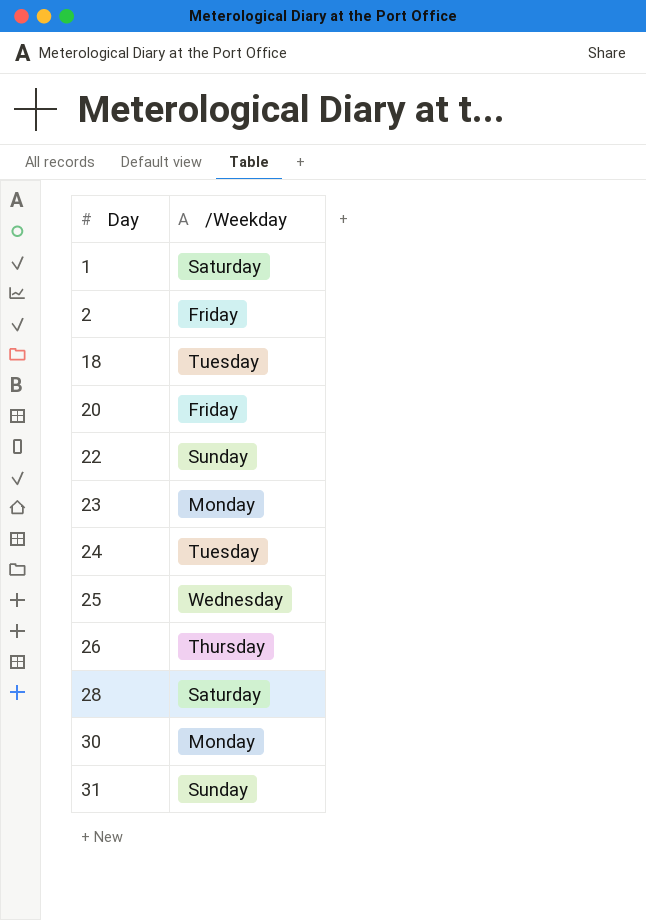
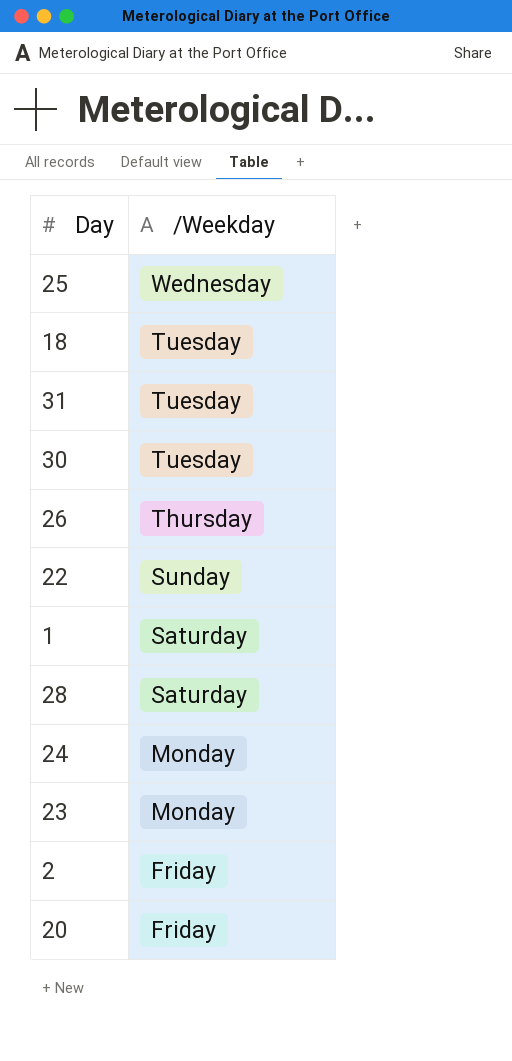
row order: Day ascending -> /Weekday descending
31 | /Weekday: Sunday -> Tuesday
30 | /Weekday: Monday -> Tuesday
24 | /Weekday: Tuesday -> Monday

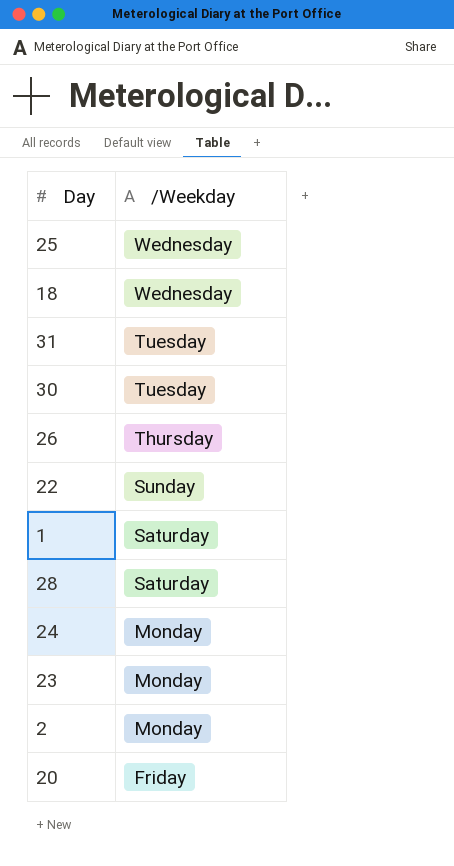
18 | /Weekday: Tuesday -> Wednesday
2 | /Weekday: Friday -> Monday

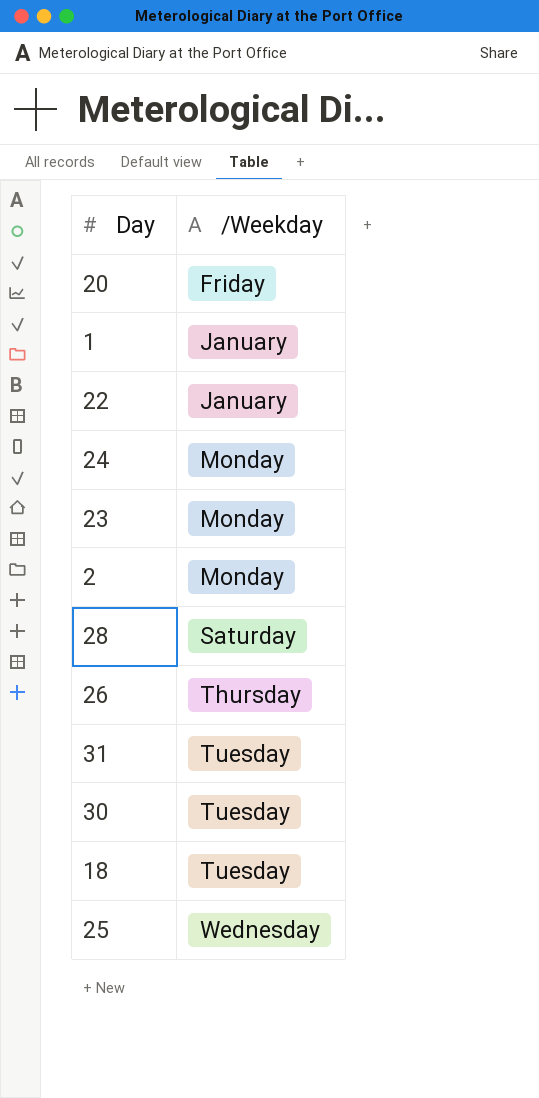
row order: /Weekday descending -> /Weekday ascending
1 | /Weekday: Saturday -> January
22 | /Weekday: Sunday -> January
18 | /Weekday: Wednesday -> Tuesday

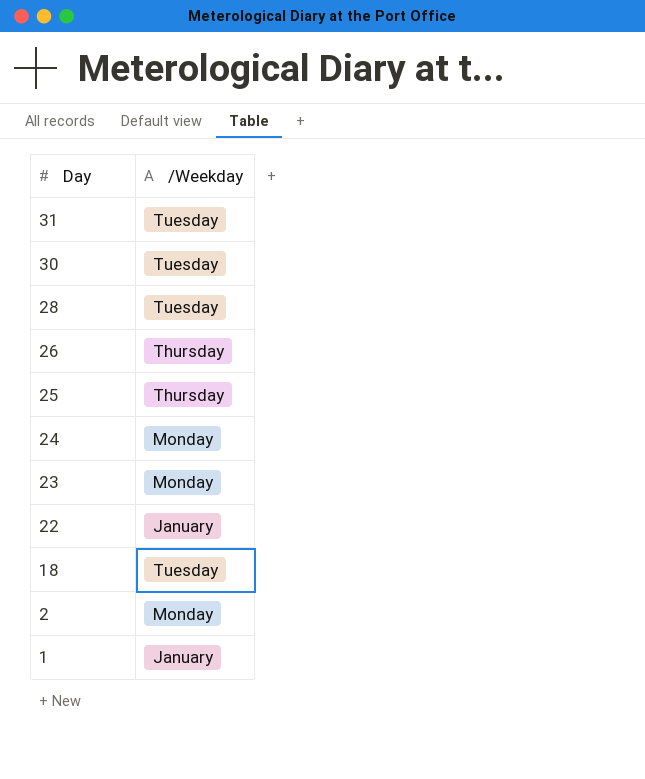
row order: /Weekday ascending -> Day descending
row 20: Friday -> none
28 | /Weekday: Saturday -> Tuesday
25 | /Weekday: Wednesday -> Thursday

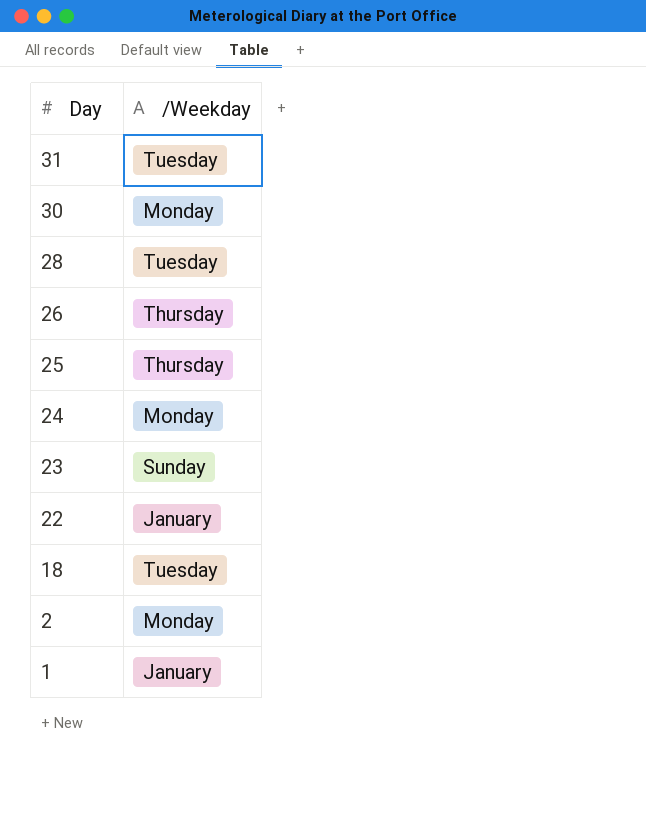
30 | /Weekday: Tuesday -> Monday
23 | /Weekday: Monday -> Sunday

